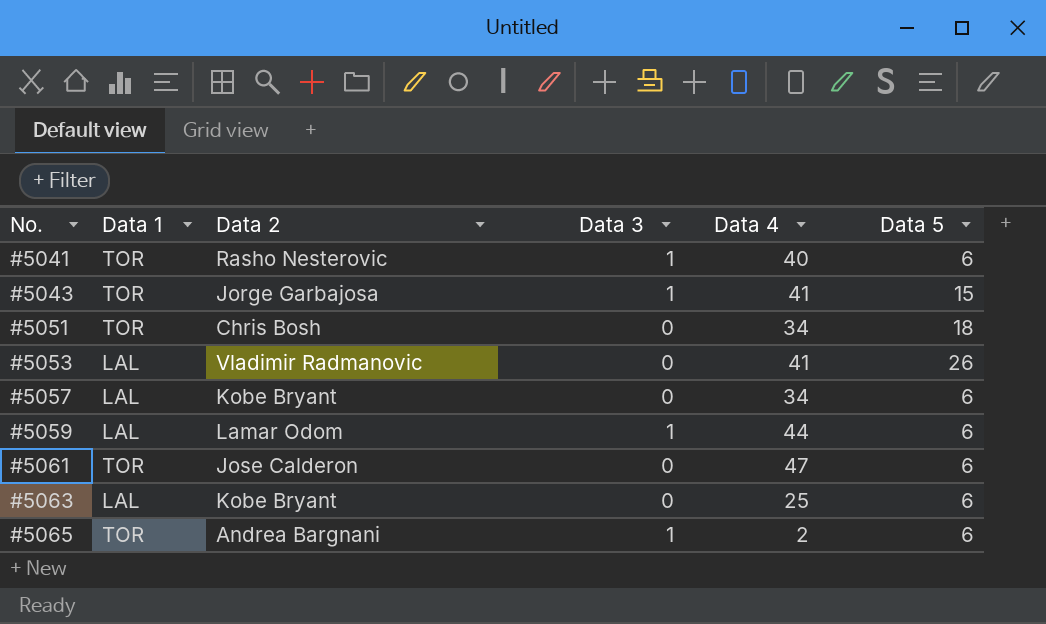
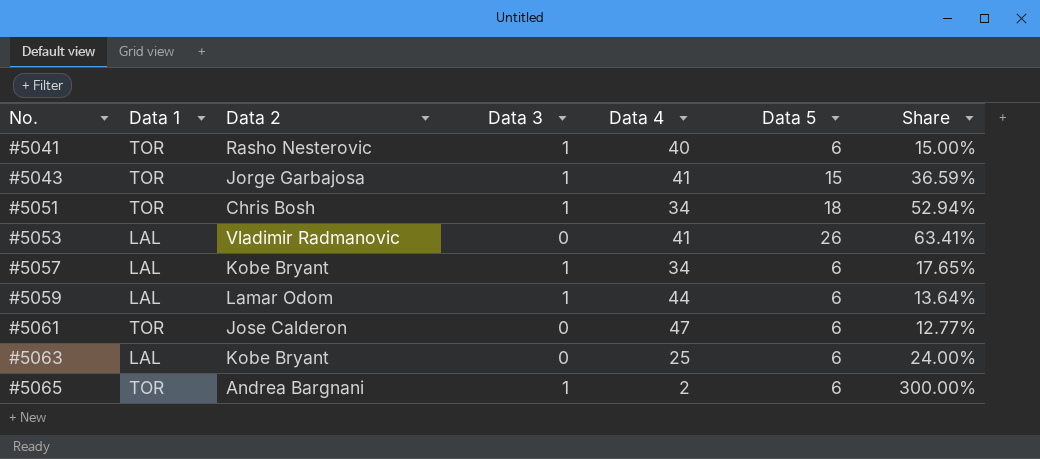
column Share | formula: none -> [Data 5] / [Data 4]
#5051 | Data 3: 0 -> 1
#5057 | Data 3: 0 -> 1

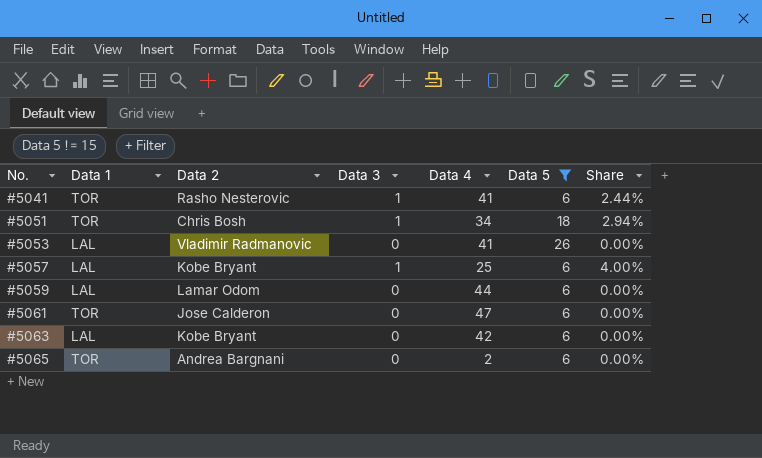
filter: none -> Data 5 != 15
column Share | formula: [Data 5] / [Data 4] -> [Data 3] / [Data 4]
#5041 | Data 4: 40 -> 41
#5057 | Data 4: 34 -> 25
#5059 | Data 3: 1 -> 0
#5063 | Data 4: 25 -> 42
#5065 | Data 3: 1 -> 0

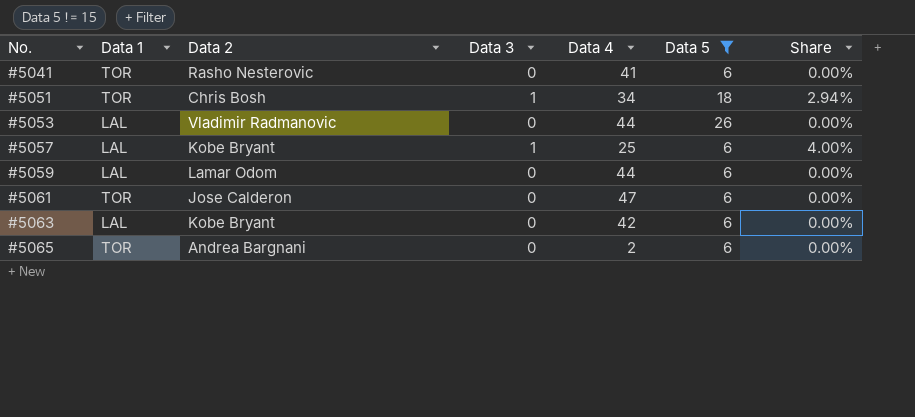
#5041 | Data 3: 1 -> 0
#5041 | Share: 2.44% -> 0.00%
#5053 | Data 4: 41 -> 44

